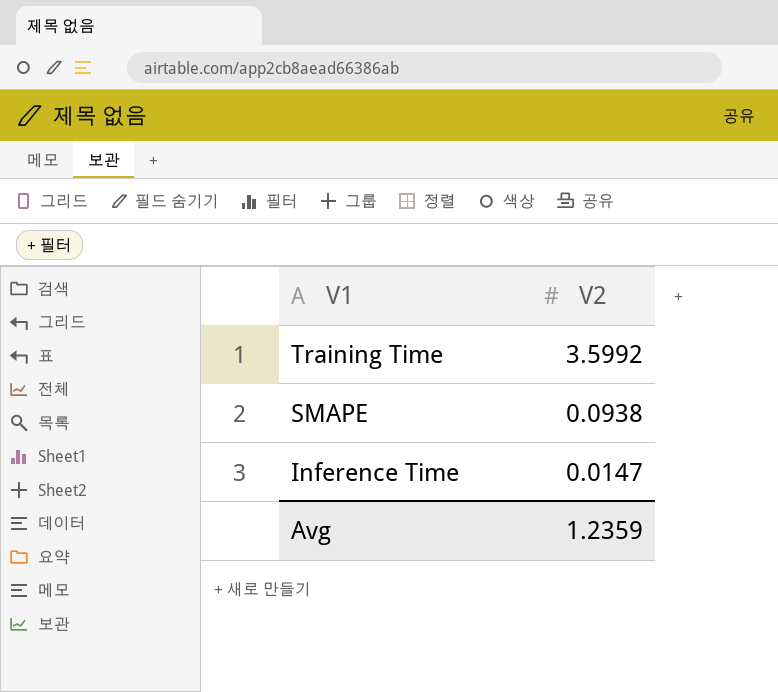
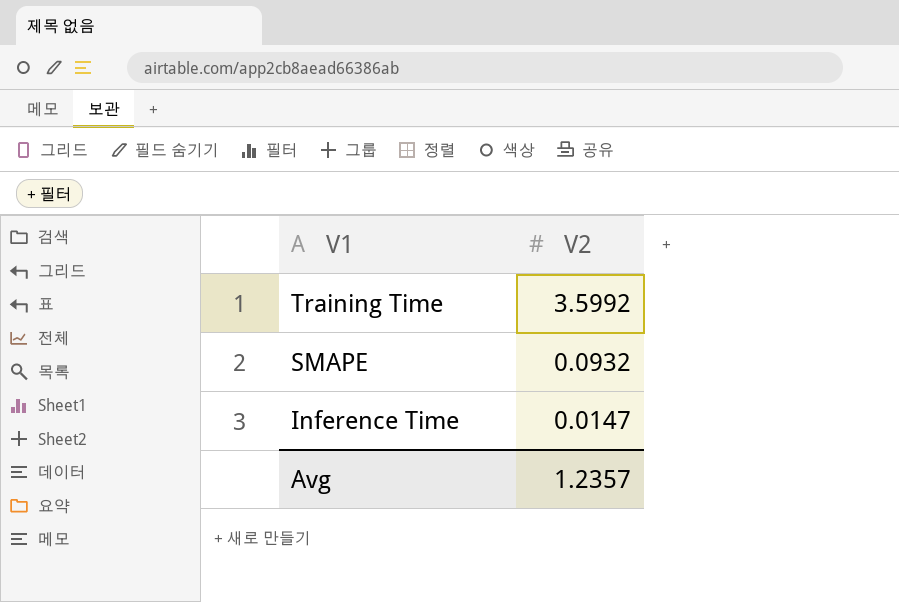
SMAPE | V2: 0.0938 -> 0.0932
Avg | V2: 1.2359 -> 1.2357

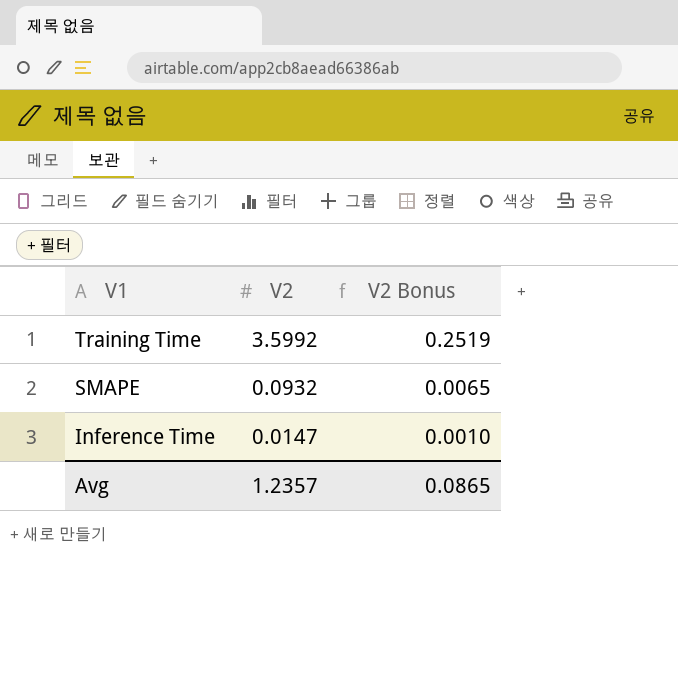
column V2 Bonus | formula: none -> [V2] * 0.07

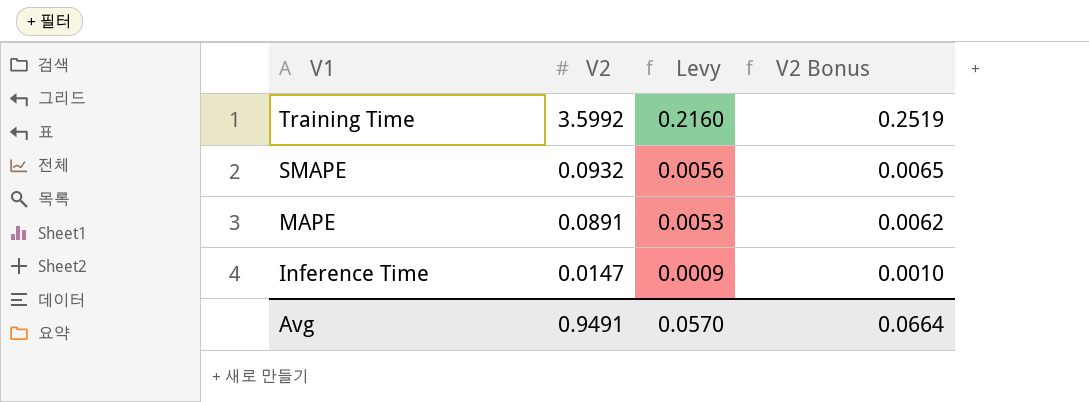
column Levy | formula: none -> [V2] * 0.06
row MAPE: none -> 0.0891 | 0.0053 | 0.0062
Avg | V2: 1.2357 -> 0.9491
Avg | V2 Bonus: 0.0865 -> 0.0664

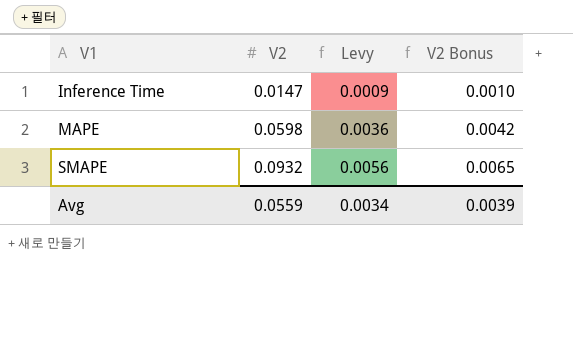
row order: V1 descending -> V1 ascending
row Training Time: 3.5992 | 0.2160 | 0.2519 -> none
MAPE | V2: 0.0891 -> 0.0598
MAPE | Levy: 0.0053 -> 0.0036
MAPE | V2 Bonus: 0.0062 -> 0.0042
Avg | V2: 0.9491 -> 0.0559
Avg | Levy: 0.0570 -> 0.0034
Avg | V2 Bonus: 0.0664 -> 0.0039

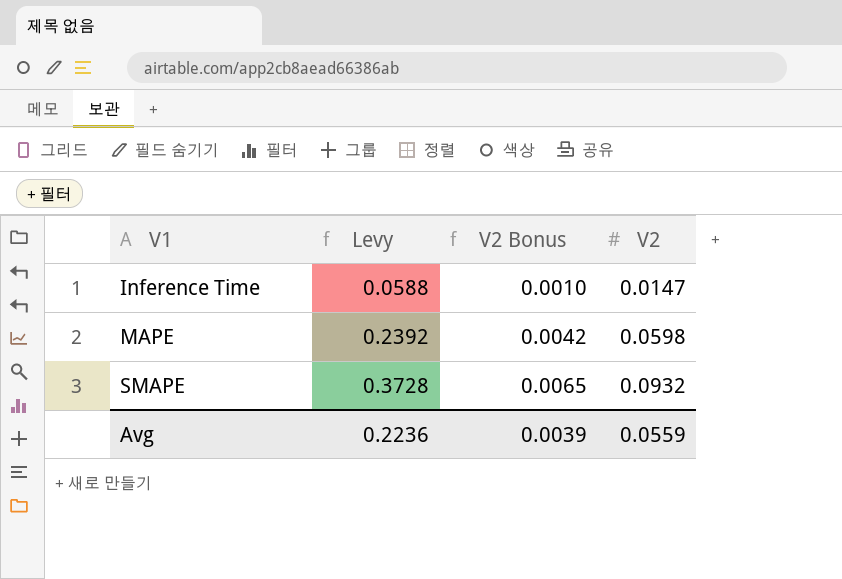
column Levy | formula: [V2] * 0.06 -> [V2] * 4
column V2 | position: 2 -> 4
Avg | Levy: 0.0034 -> 0.2236

